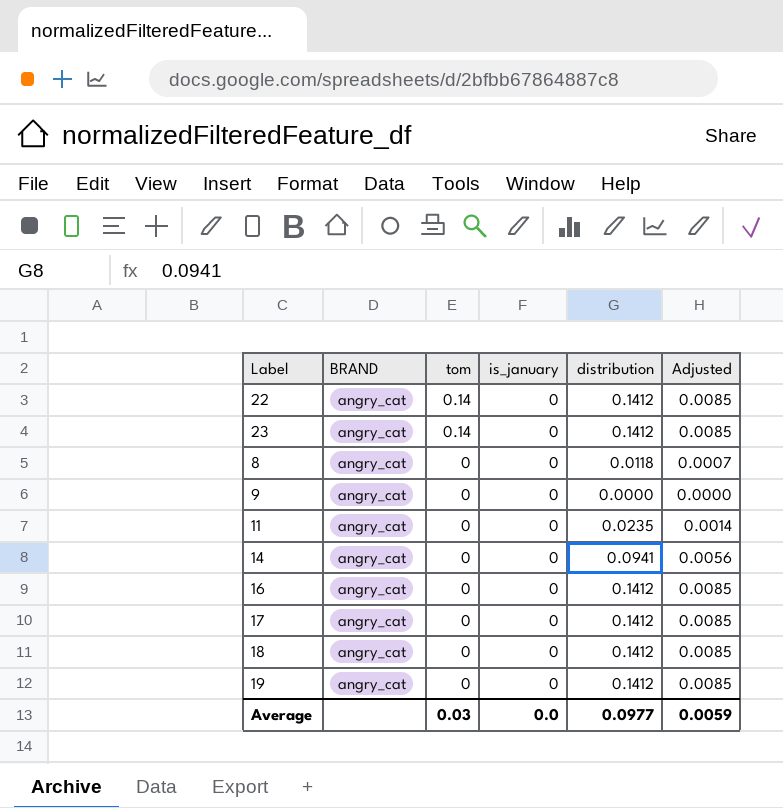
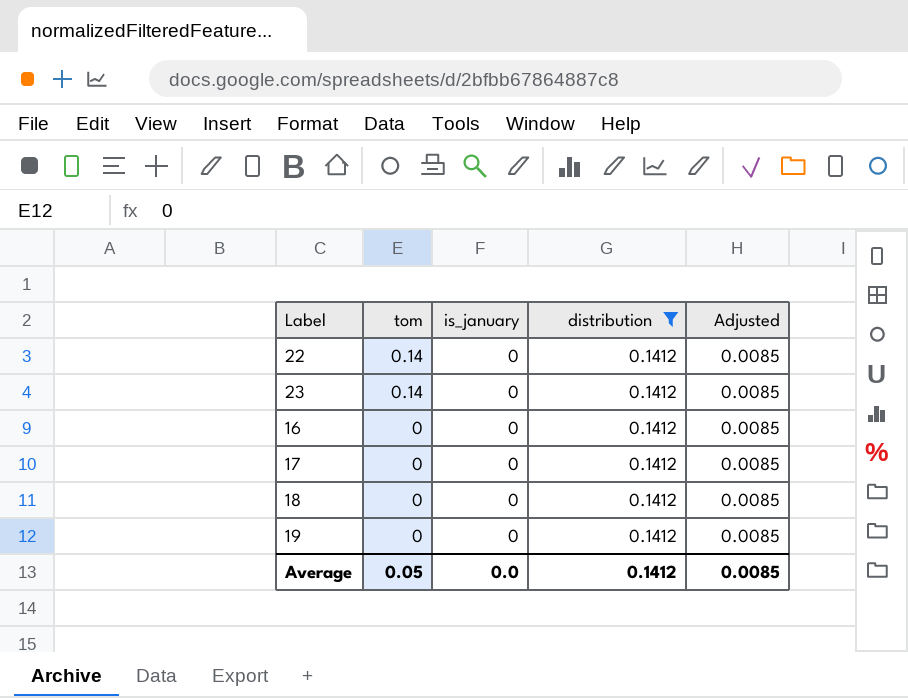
filter: none -> distribution = 0.1412
column BRAND | position: 2 -> none
Average | tom: 0.03 -> 0.05
Average | distribution: 0.0977 -> 0.1412
Average | Adjusted: 0.0059 -> 0.0085

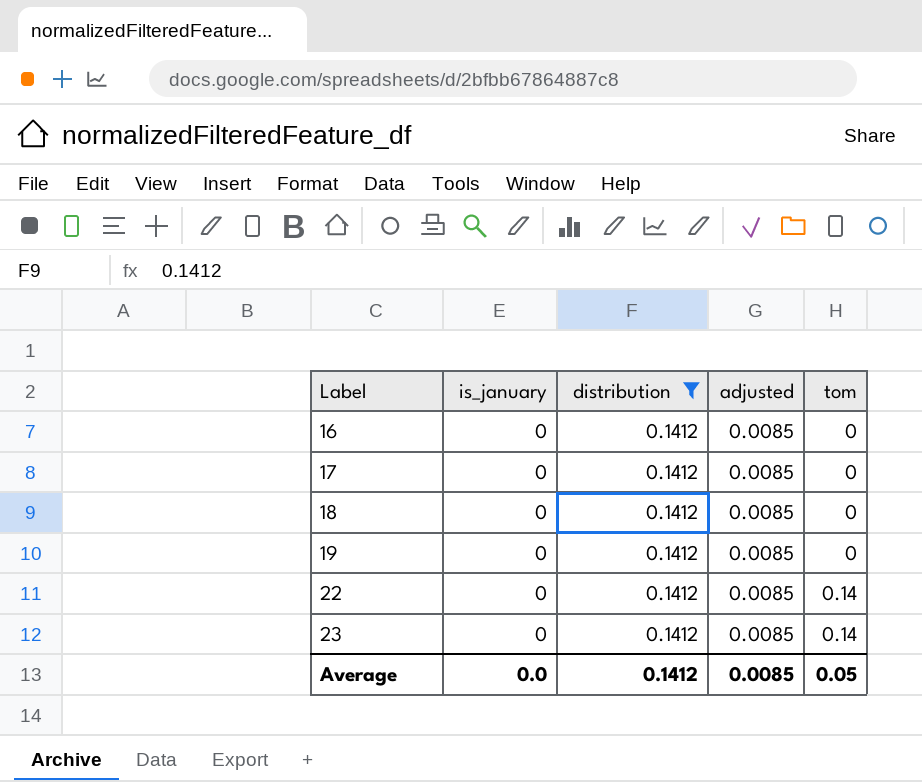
row order: tom descending -> Label ascending
column name: Adjusted -> adjusted
column tom | position: 2 -> 5

